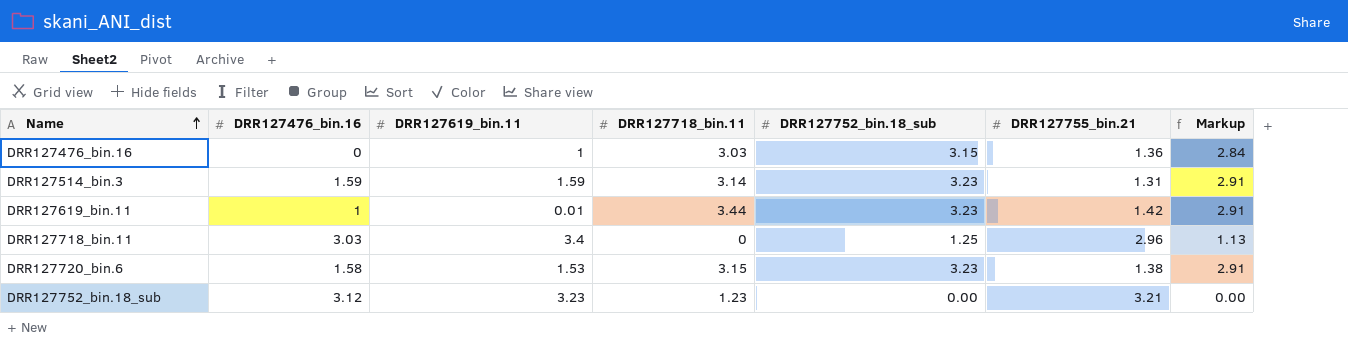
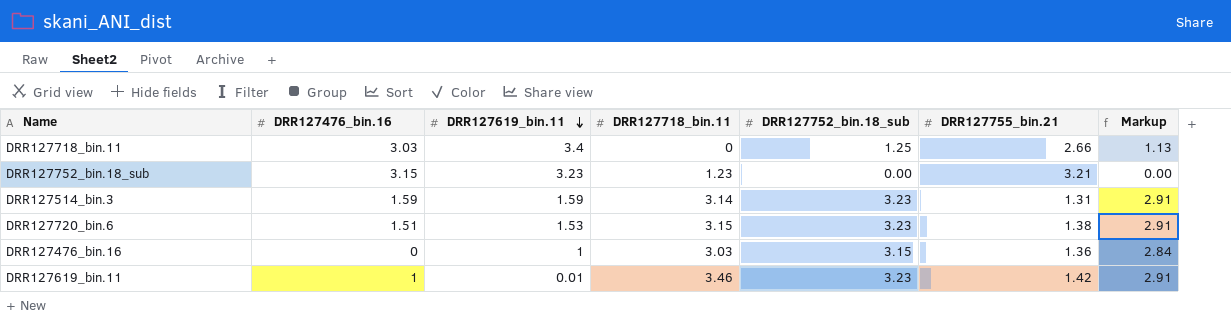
row order: Name ascending -> DRR127619_bin.11 descending
DRR127718_bin.11 | DRR127755_bin.21: 2.96 -> 2.66
DRR127752_bin.18_sub | DRR127476_bin.16: 3.12 -> 3.15
DRR127720_bin.6 | DRR127476_bin.16: 1.58 -> 1.51
DRR127619_bin.11 | DRR127718_bin.11: 3.44 -> 3.46

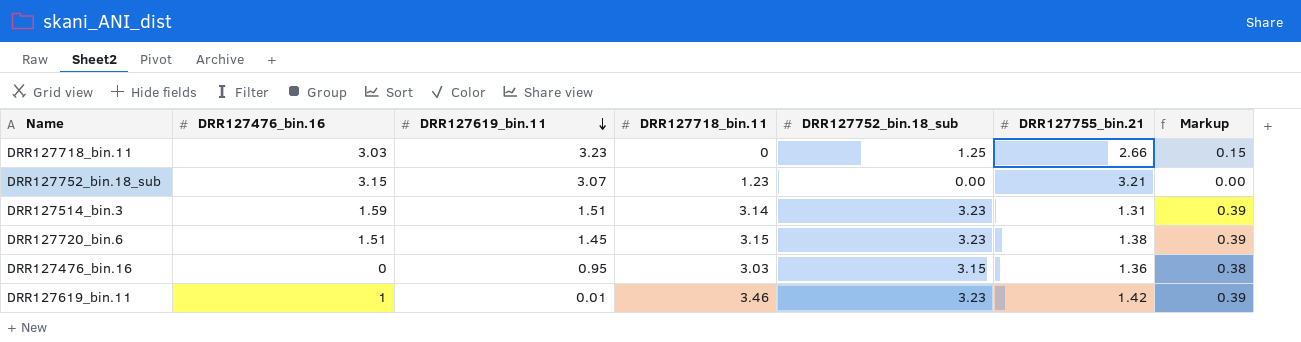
column Markup | formula: [DRR127752_bin.18_sub] * 0.9 -> [DRR127752_bin.18_sub] * 0.12
DRR127718_bin.11 | DRR127619_bin.11: 3.4 -> 3.23
DRR127752_bin.18_sub | DRR127619_bin.11: 3.23 -> 3.07
DRR127514_bin.3 | DRR127619_bin.11: 1.59 -> 1.51
DRR127720_bin.6 | DRR127619_bin.11: 1.53 -> 1.45
DRR127476_bin.16 | DRR127619_bin.11: 1 -> 0.95

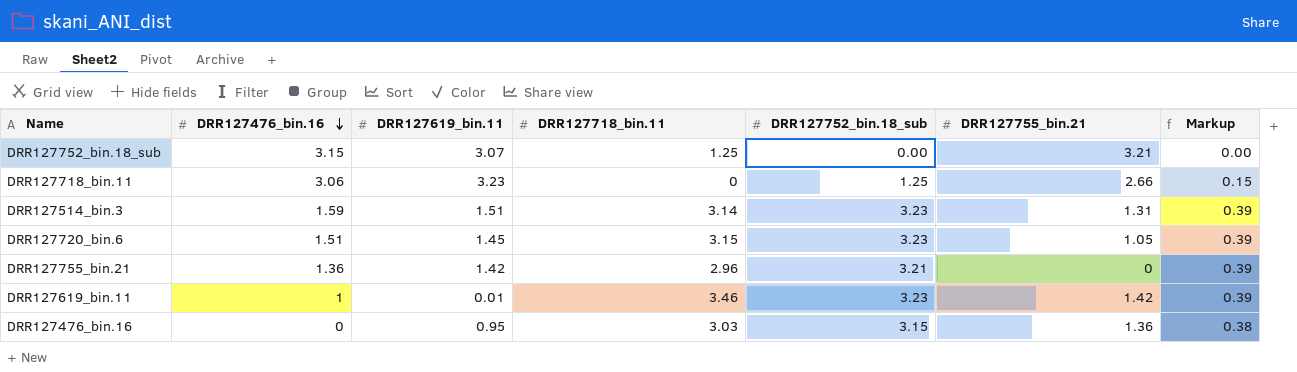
row order: DRR127619_bin.11 descending -> DRR127476_bin.16 descending
DRR127752_bin.18_sub | DRR127718_bin.11: 1.23 -> 1.25
DRR127718_bin.11 | DRR127476_bin.16: 3.03 -> 3.06
DRR127720_bin.6 | DRR127755_bin.21: 1.38 -> 1.05
row DRR127755_bin.21: none -> 1.36 | 1.42 | 2.96 | 3.21 | 0 | 0.39

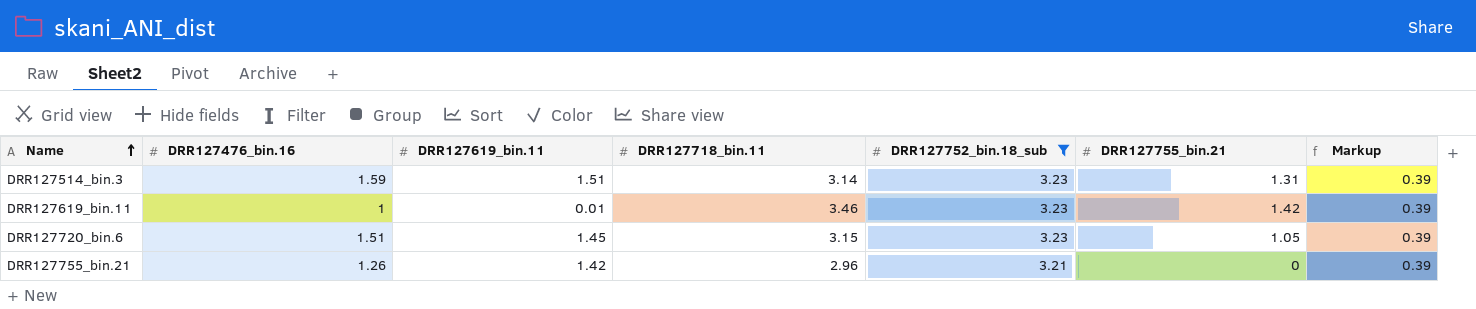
filter: none -> DRR127752_bin.18_sub >= 3.21
row order: DRR127476_bin.16 descending -> Name ascending
DRR127755_bin.21 | DRR127476_bin.16: 1.36 -> 1.26

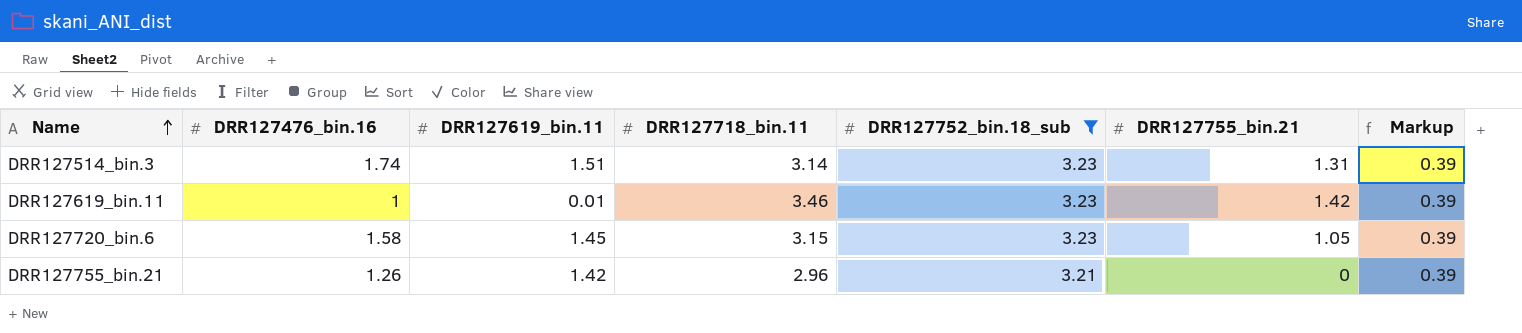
DRR127514_bin.3 | DRR127476_bin.16: 1.59 -> 1.74
DRR127720_bin.6 | DRR127476_bin.16: 1.51 -> 1.58

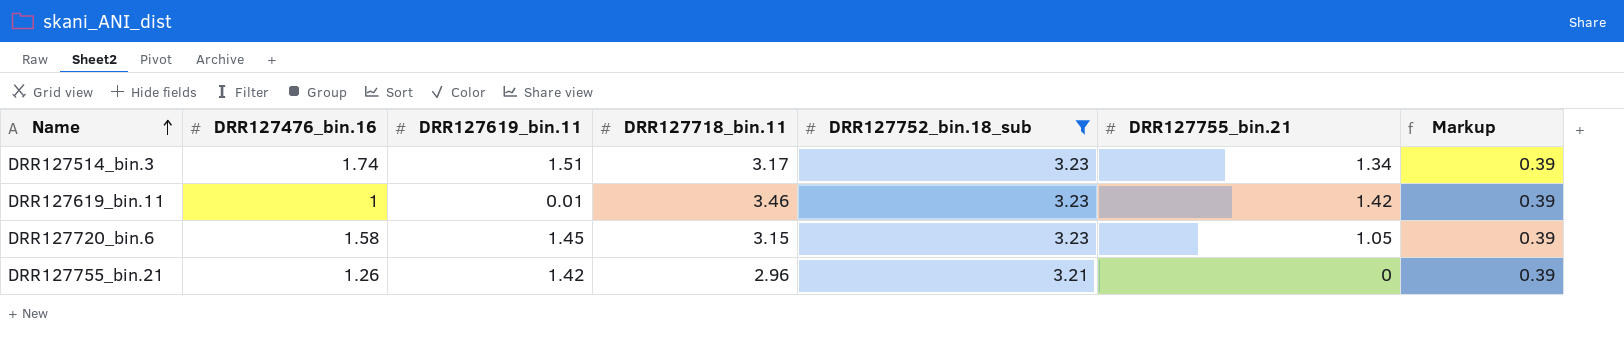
DRR127514_bin.3 | DRR127718_bin.11: 3.14 -> 3.17
DRR127514_bin.3 | DRR127755_bin.21: 1.31 -> 1.34

